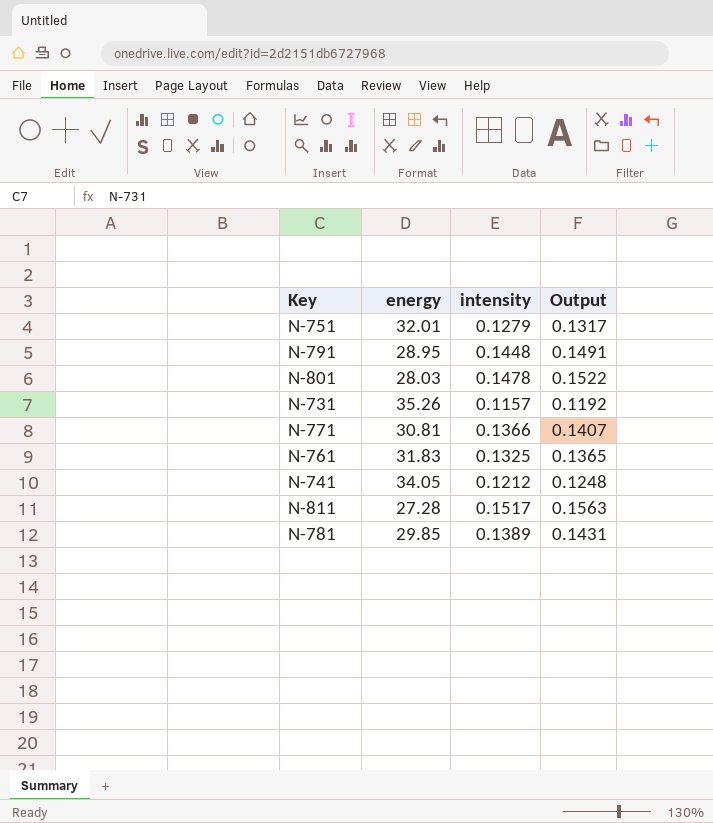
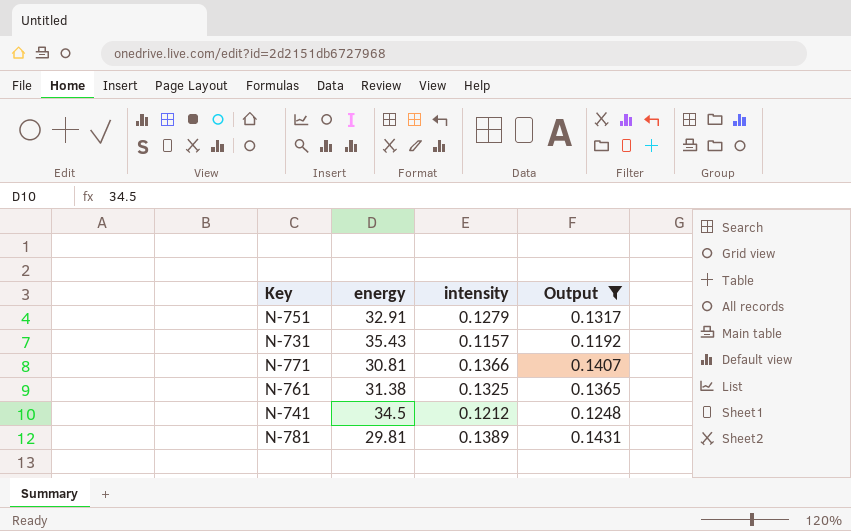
filter: none -> Output <= 0.1431
N-751 | energy: 32.01 -> 32.91
N-731 | energy: 35.26 -> 35.43
N-761 | energy: 31.83 -> 31.38
N-741 | energy: 34.05 -> 34.5
N-781 | energy: 29.85 -> 29.81

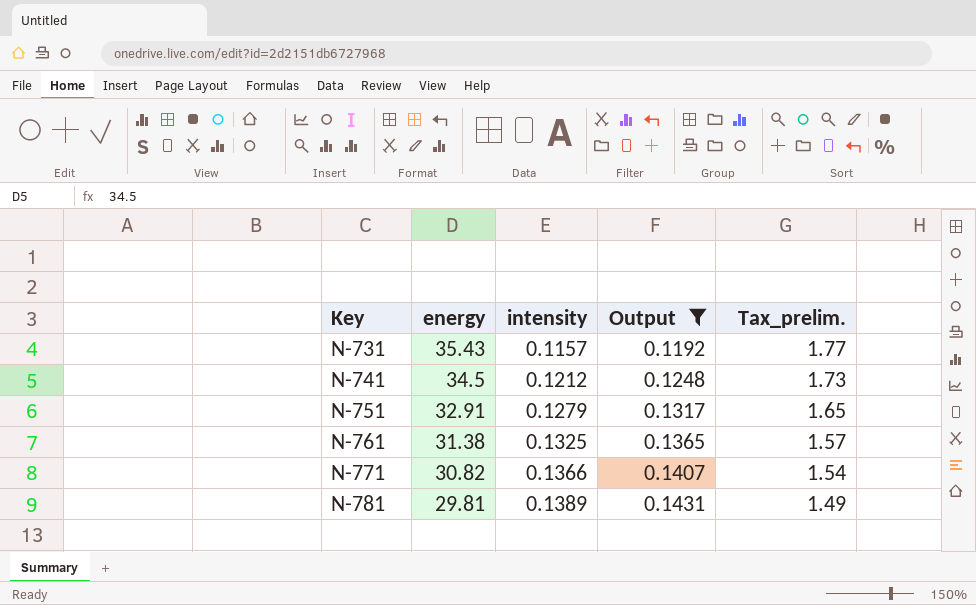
row order: none -> Key ascending
column Tax_prelim. | formula: none -> [energy] * 0.05
N-771 | energy: 30.81 -> 30.82

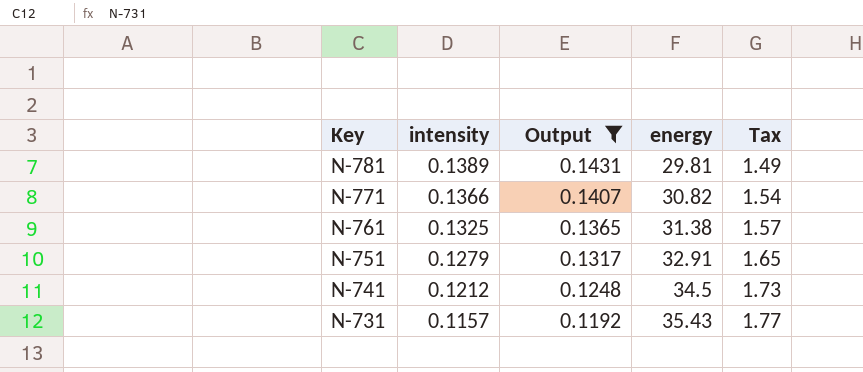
row order: Key ascending -> Key descending
column energy | position: 2 -> 4
column name: Tax_prelim. -> Tax

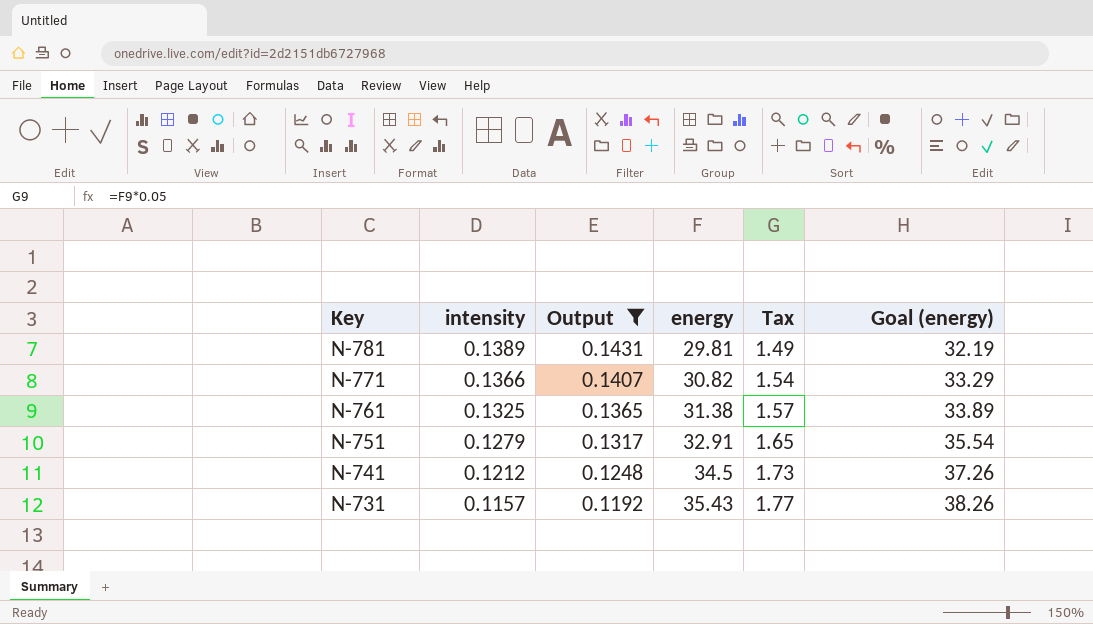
column Goal (energy) | formula: none -> [energy] * 1.08

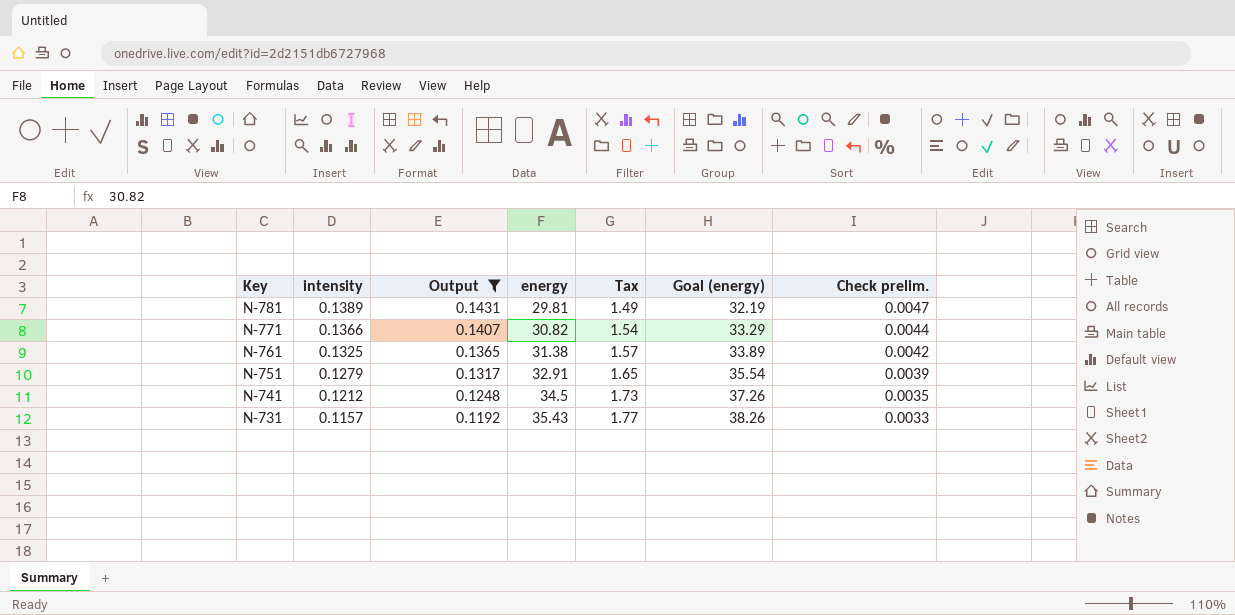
column Check prelim. | formula: none -> [intensity] / [energy]

